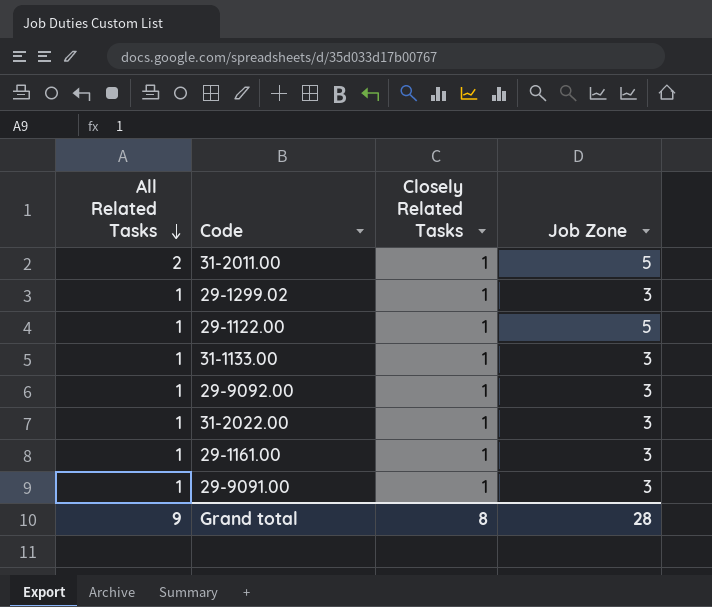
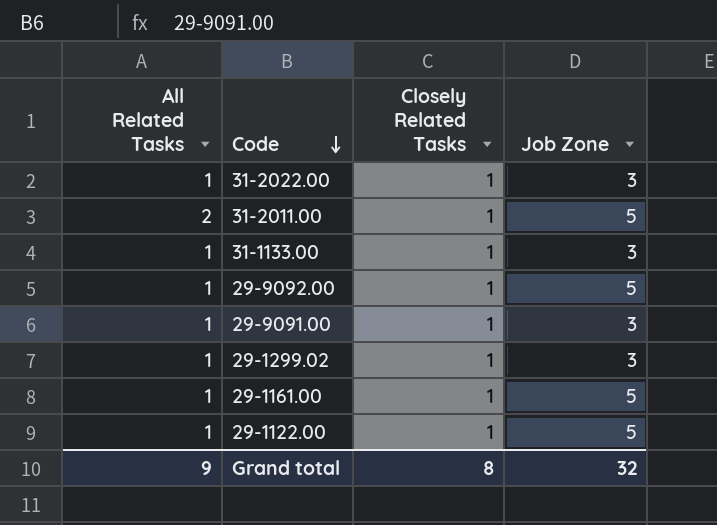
row order: All Related Tasks descending -> Code descending
29-9092.00 | Job Zone: 3 -> 5
29-1161.00 | Job Zone: 3 -> 5
Grand total | Job Zone: 28 -> 32

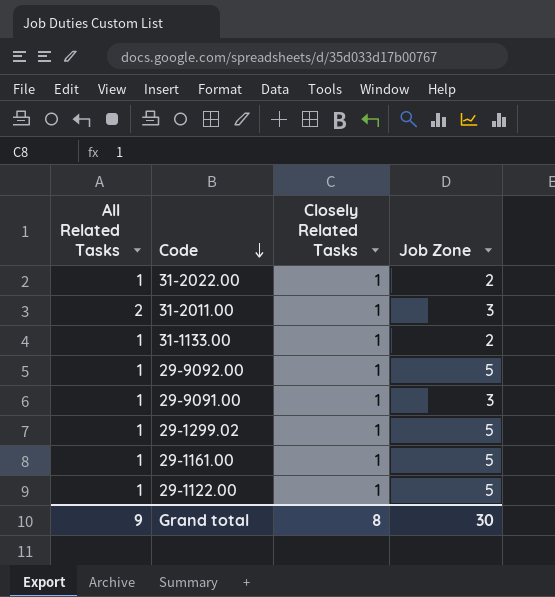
31-2022.00 | Job Zone: 3 -> 2
31-2011.00 | Job Zone: 5 -> 3
31-1133.00 | Job Zone: 3 -> 2
29-1299.02 | Job Zone: 3 -> 5
Grand total | Job Zone: 32 -> 30

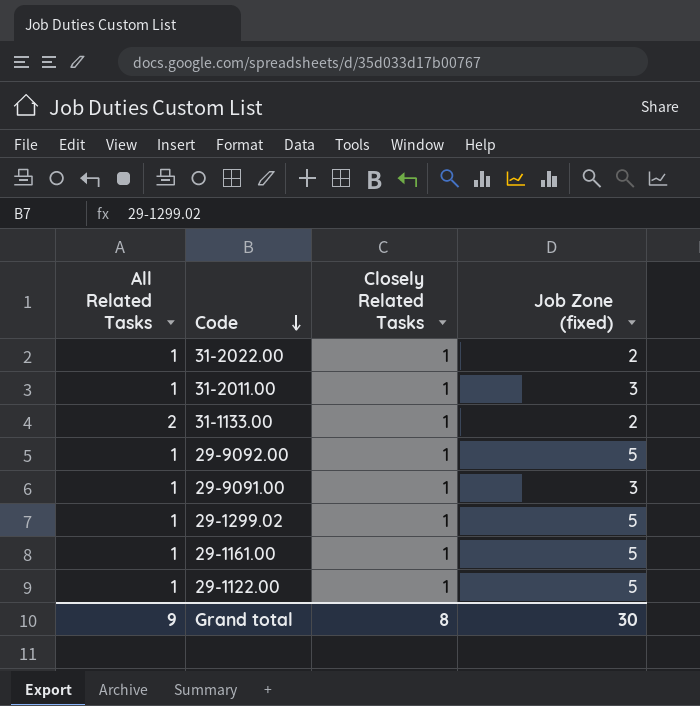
column name: Job Zone -> Job Zone (fixed)
31-2011.00 | All Related Tasks: 2 -> 1
31-1133.00 | All Related Tasks: 1 -> 2

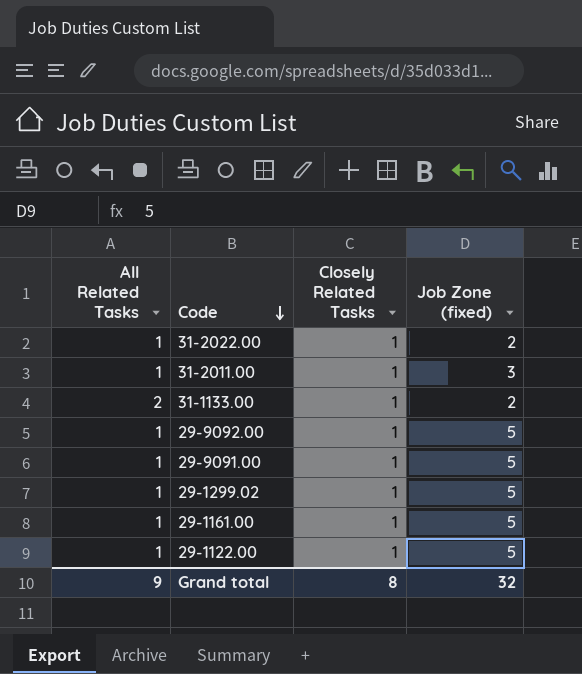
29-9091.00 | Job Zone (fixed): 3 -> 5
Grand total | Job Zone (fixed): 30 -> 32

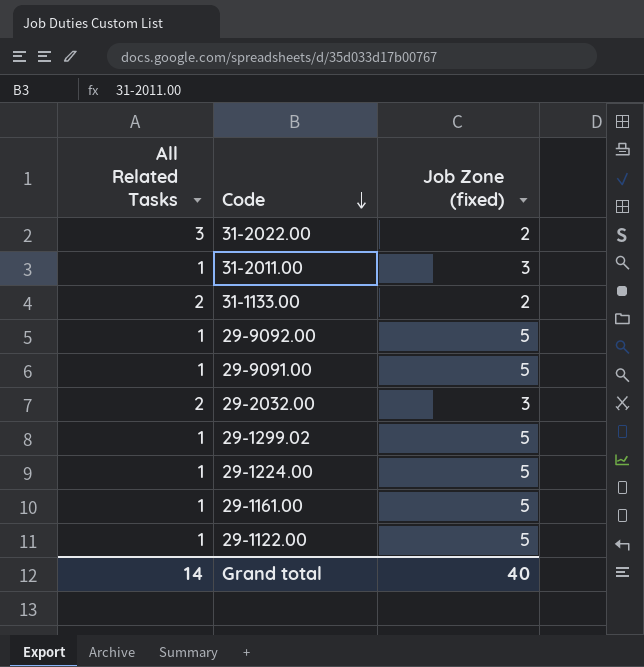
column Closely Related Tasks | position: 3 -> none
31-2022.00 | All Related Tasks: 1 -> 3
row 29-2032.00: none -> 2 | 3
row 29-1224.00: none -> 1 | 5
Grand total | All Related Tasks: 9 -> 14
Grand total | Job Zone (fixed): 32 -> 40

